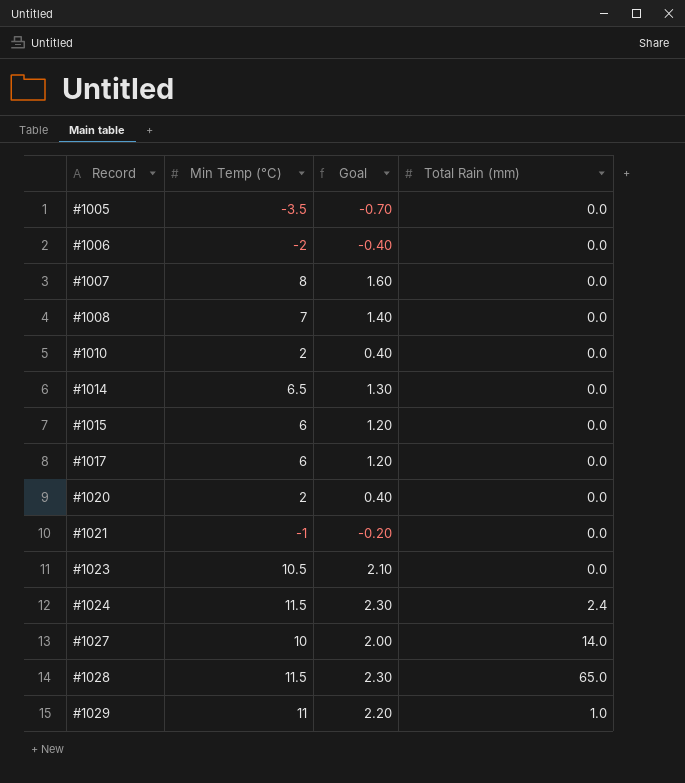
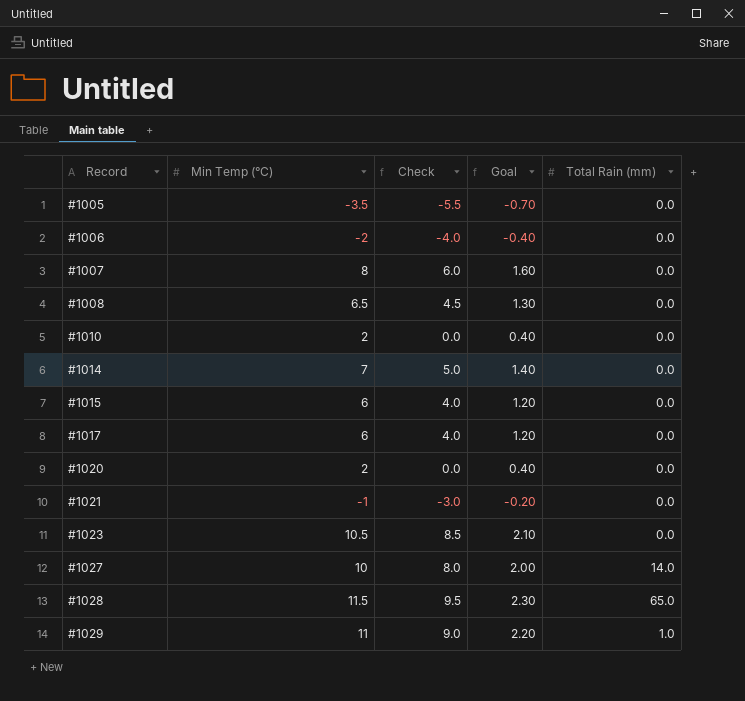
column Check | formula: none -> [Min Temp (°C)] - 2
row #1024: 11.5 | 2.30 | 2.4 -> none
#1008 | Min Temp (°C): 7 -> 6.5
#1008 | Goal: 1.40 -> 1.30
#1014 | Min Temp (°C): 6.5 -> 7
#1014 | Goal: 1.30 -> 1.40

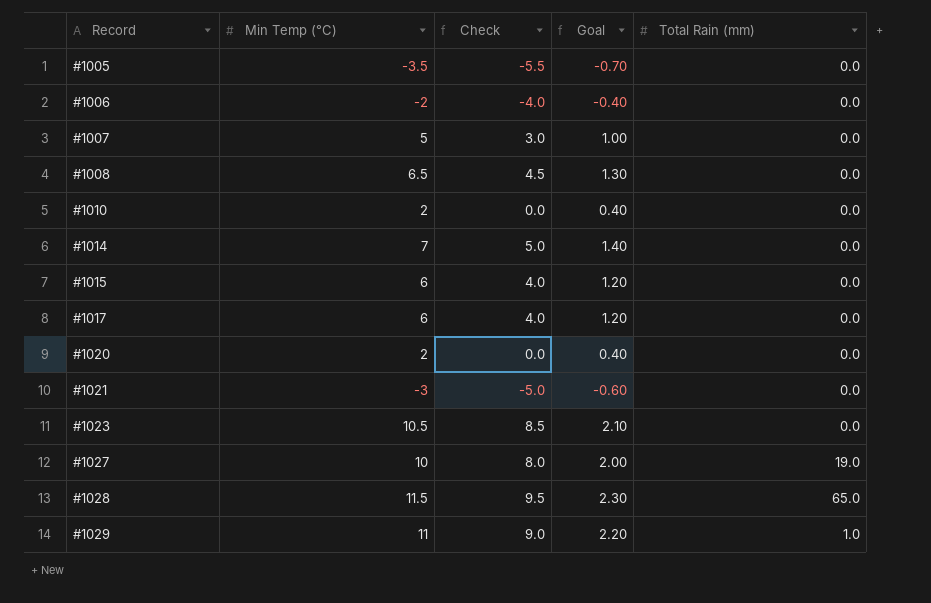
#1007 | Min Temp (°C): 8 -> 5
#1007 | Check: 6.0 -> 3.0
#1007 | Goal: 1.60 -> 1.00
#1021 | Min Temp (°C): -1 -> -3
#1021 | Check: -3.0 -> -5.0
#1021 | Goal: -0.20 -> -0.60
#1027 | Total Rain (mm): 14.0 -> 19.0

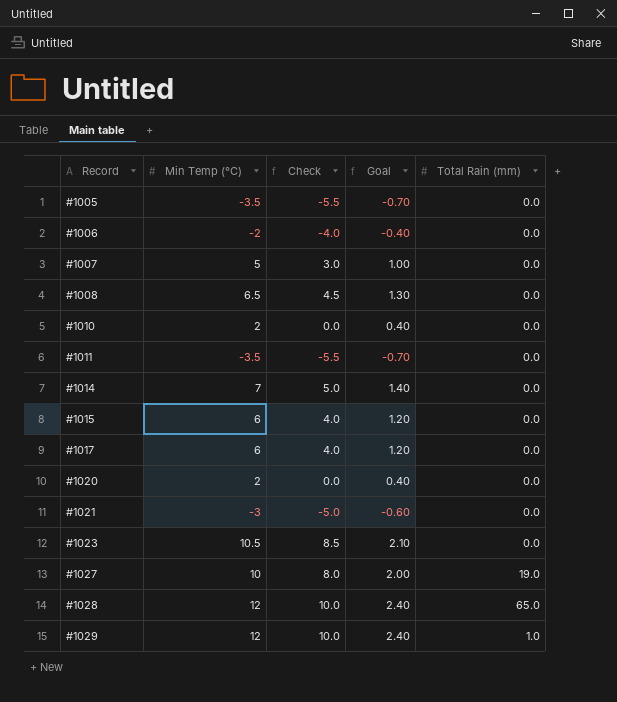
row #1011: none -> -3.5 | -5.5 | -0.70 | 0.0
#1028 | Min Temp (°C): 11.5 -> 12
#1028 | Check: 9.5 -> 10.0
#1028 | Goal: 2.30 -> 2.40
#1029 | Min Temp (°C): 11 -> 12
#1029 | Check: 9.0 -> 10.0
#1029 | Goal: 2.20 -> 2.40

